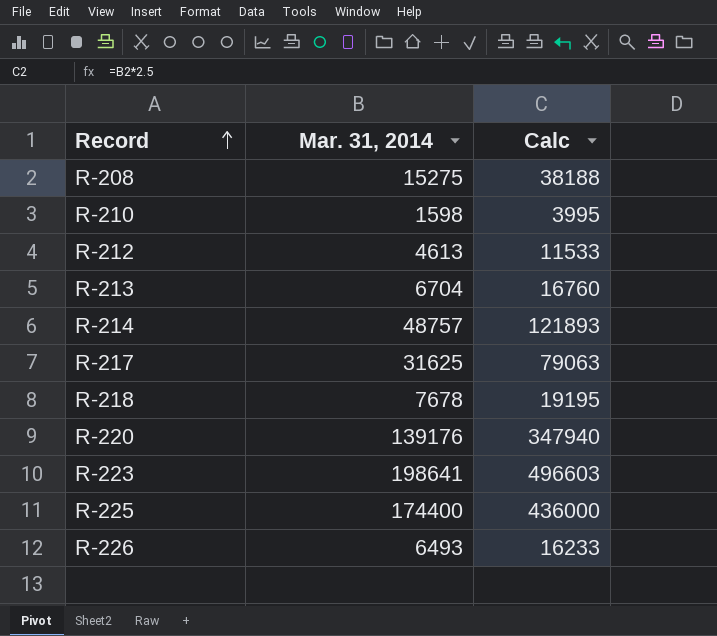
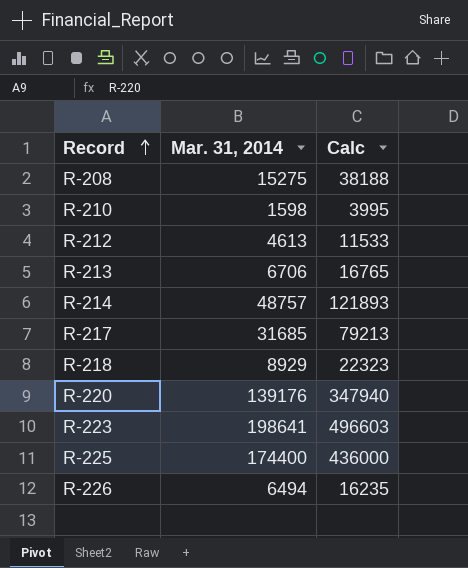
R-213 | Mar. 31, 2014: 6704 -> 6706
R-213 | Calc: 16760 -> 16765
R-217 | Mar. 31, 2014: 31625 -> 31685
R-217 | Calc: 79063 -> 79213
R-218 | Mar. 31, 2014: 7678 -> 8929
R-218 | Calc: 19195 -> 22323
R-226 | Mar. 31, 2014: 6493 -> 6494
R-226 | Calc: 16233 -> 16235

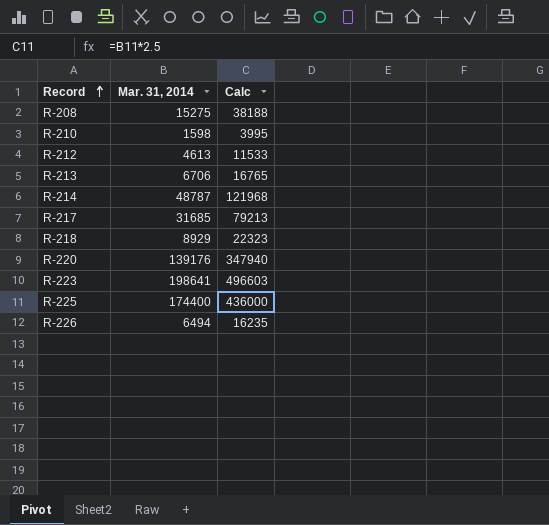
R-214 | Mar. 31, 2014: 48757 -> 48787
R-214 | Calc: 121893 -> 121968

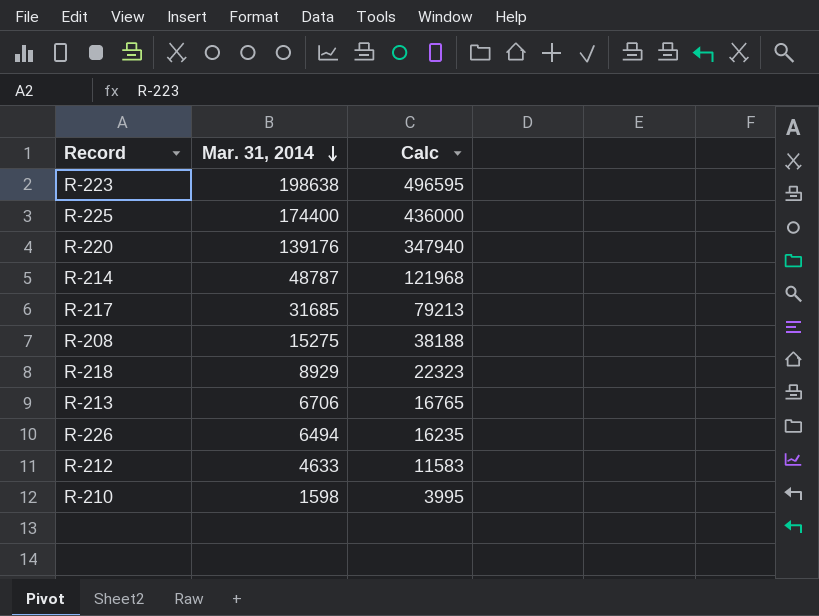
row order: Record ascending -> Mar. 31, 2014 descending
R-223 | Mar. 31, 2014: 198641 -> 198638
R-223 | Calc: 496603 -> 496595
R-212 | Mar. 31, 2014: 4613 -> 4633
R-212 | Calc: 11533 -> 11583

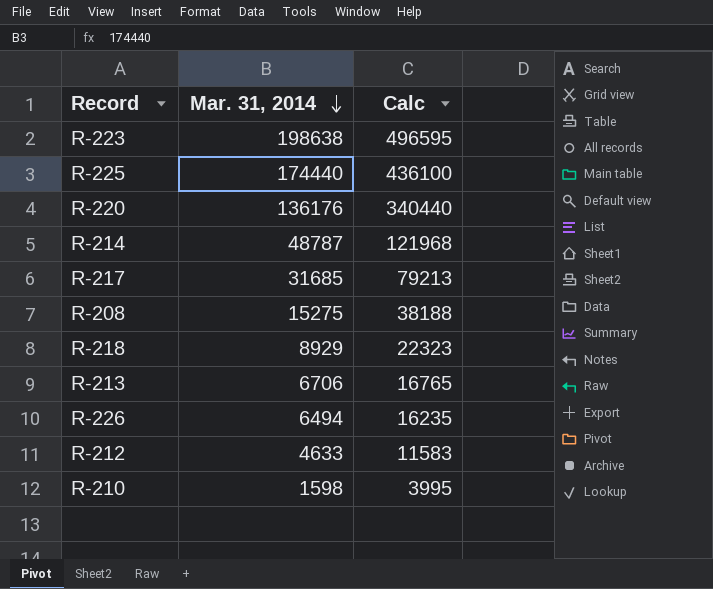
R-225 | Mar. 31, 2014: 174400 -> 174440
R-225 | Calc: 436000 -> 436100
R-220 | Mar. 31, 2014: 139176 -> 136176
R-220 | Calc: 347940 -> 340440

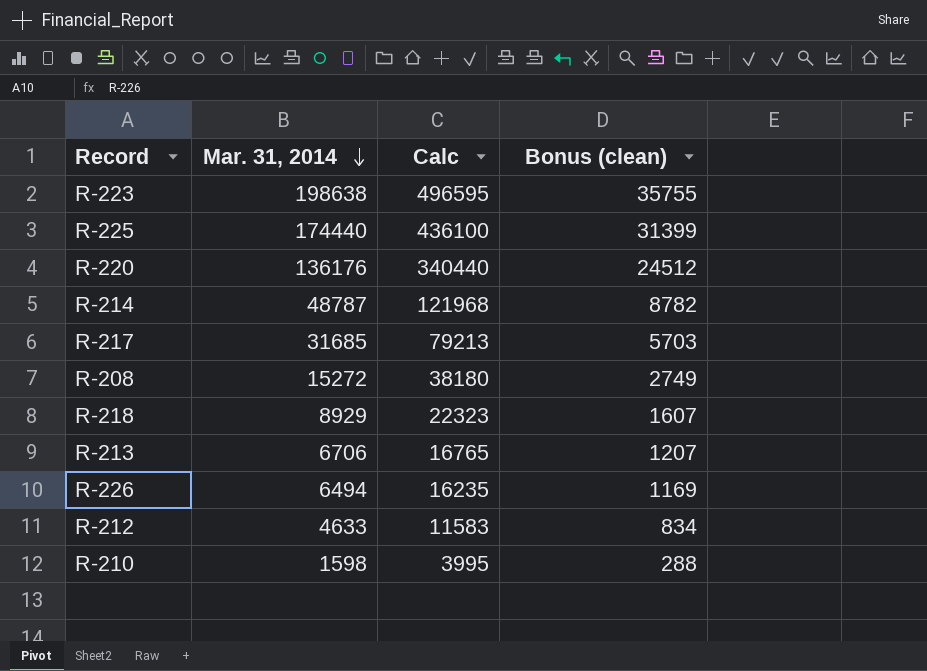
column Bonus (clean) | formula: none -> [Mar. 31, 2014] * 0.18
R-208 | Mar. 31, 2014: 15275 -> 15272
R-208 | Calc: 38188 -> 38180

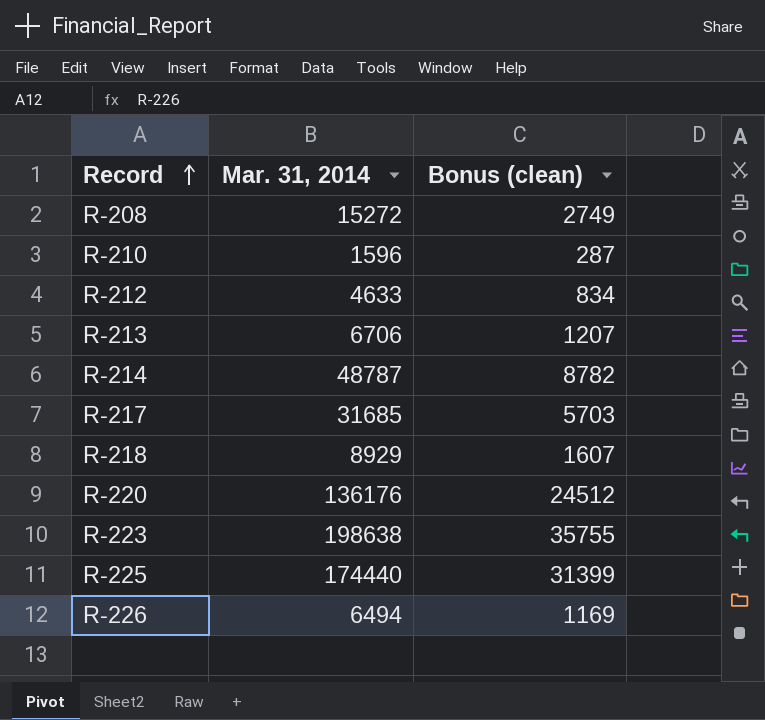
row order: Mar. 31, 2014 descending -> Record ascending
column Calc | formula: [Mar. 31, 2014] * 2.5 -> none
R-210 | Mar. 31, 2014: 1598 -> 1596
R-210 | Bonus (clean): 288 -> 287

